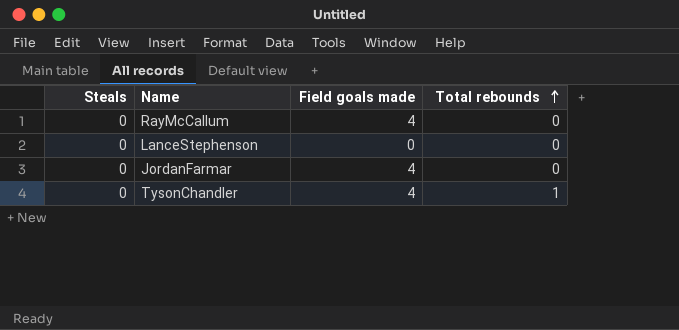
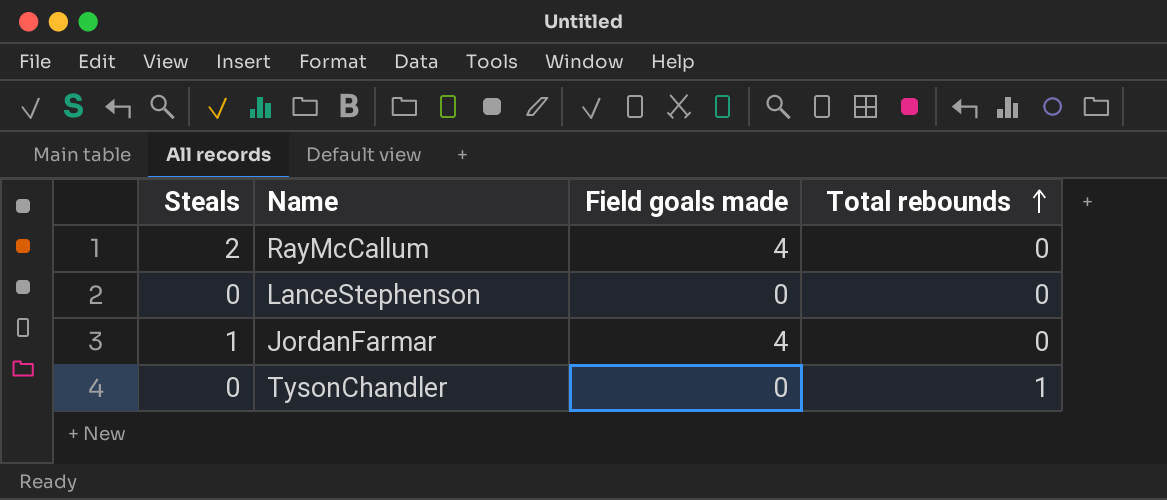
RayMcCallum | Steals: 0 -> 2
JordanFarmar | Steals: 0 -> 1
TysonChandler | Field goals made: 4 -> 0

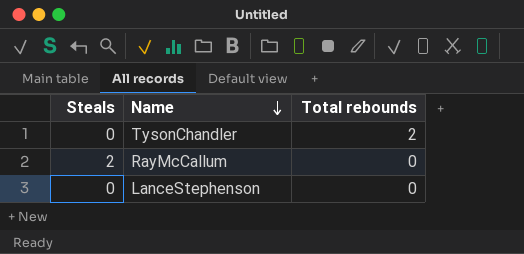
row order: Total rebounds ascending -> Name descending
column Field goals made | position: 3 -> none
row JordanFarmar: 1 | 4 | 0 -> none
TysonChandler | Total rebounds: 1 -> 2

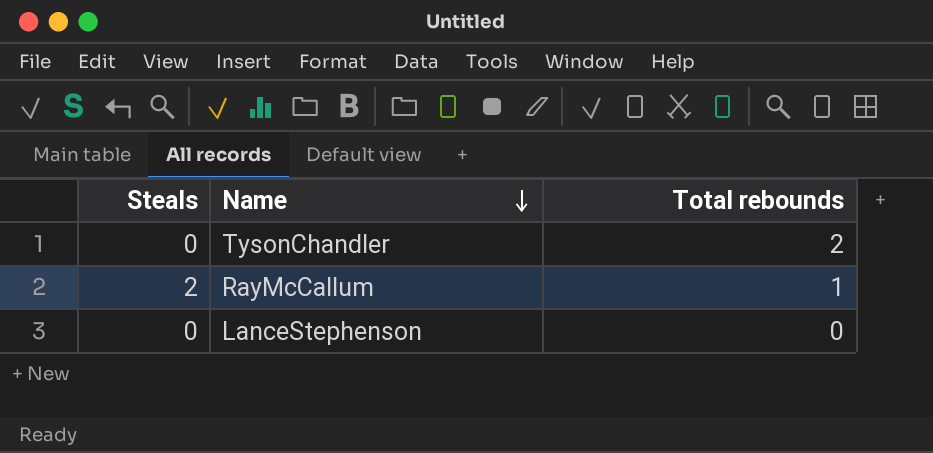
RayMcCallum | Total rebounds: 0 -> 1

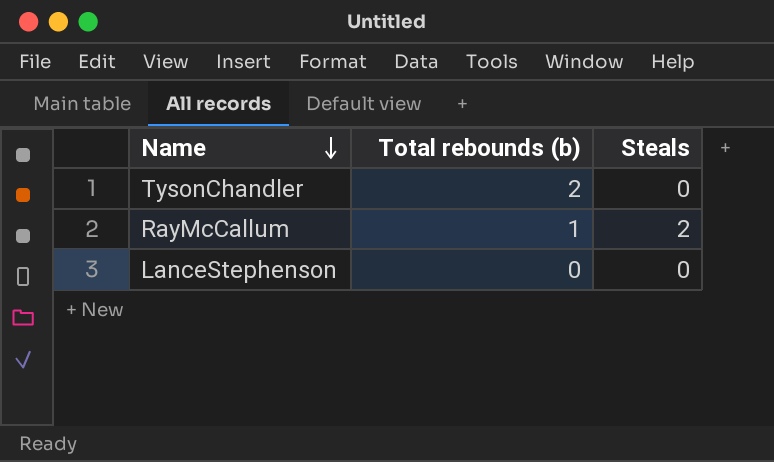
column name: Total rebounds -> Total rebounds (b)
column Steals | position: 1 -> 3

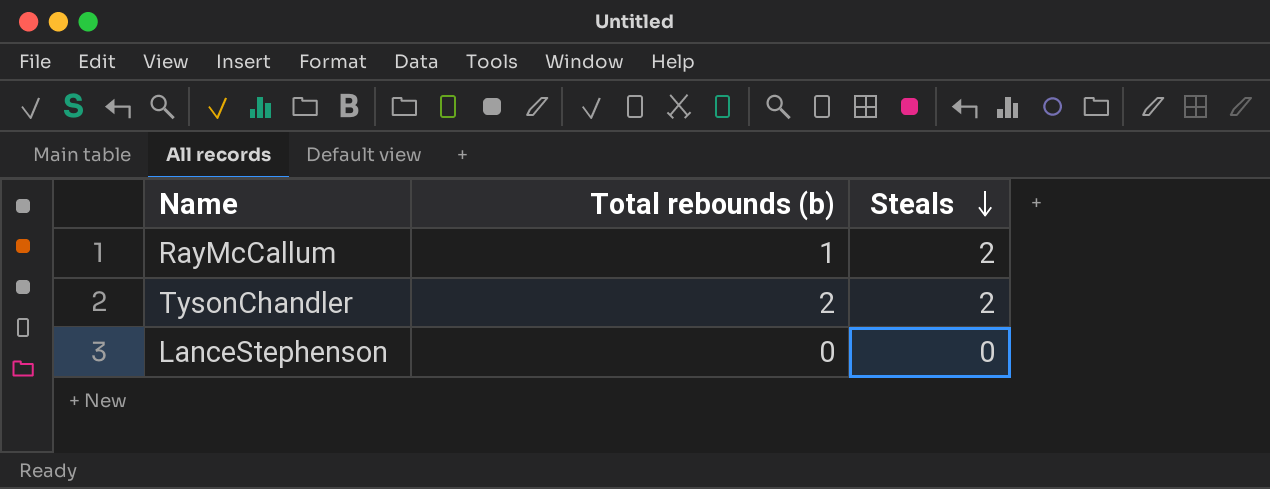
row order: Name descending -> Steals descending
TysonChandler | Steals: 0 -> 2

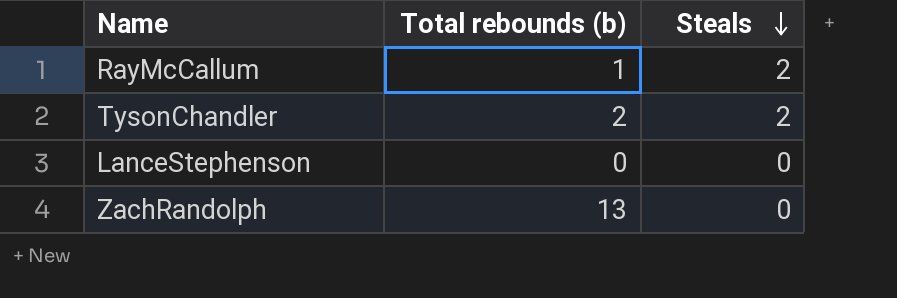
row ZachRandolph: none -> 13 | 0

